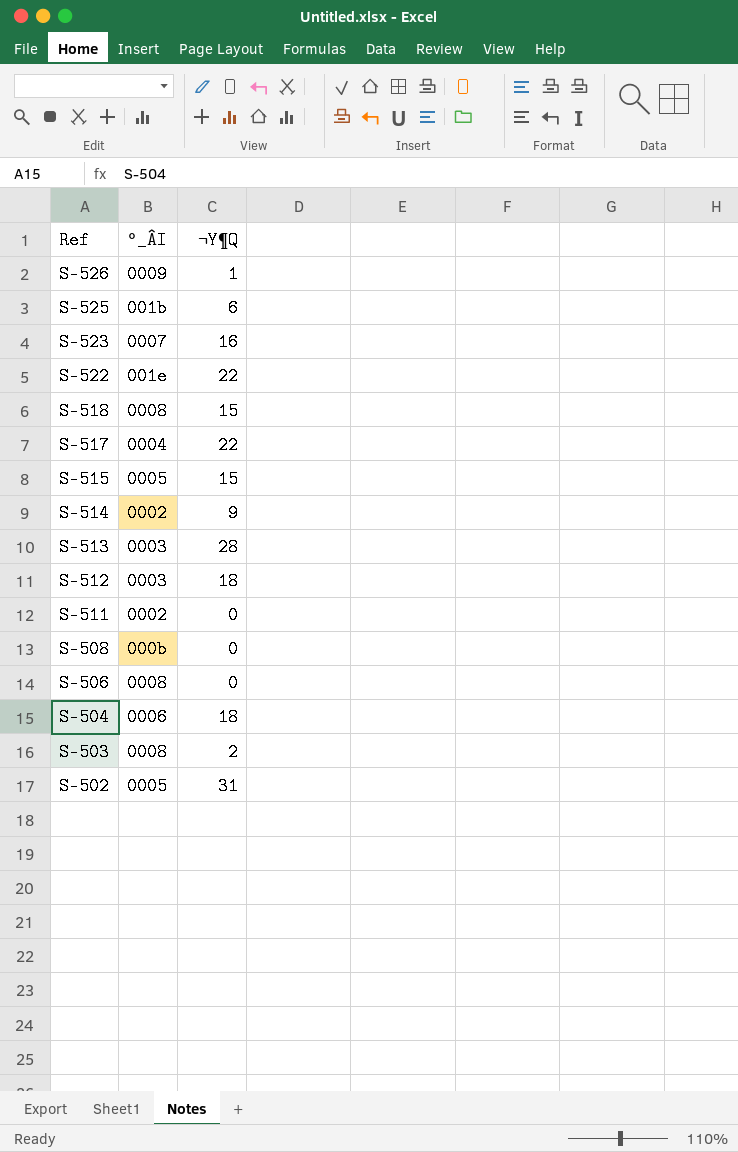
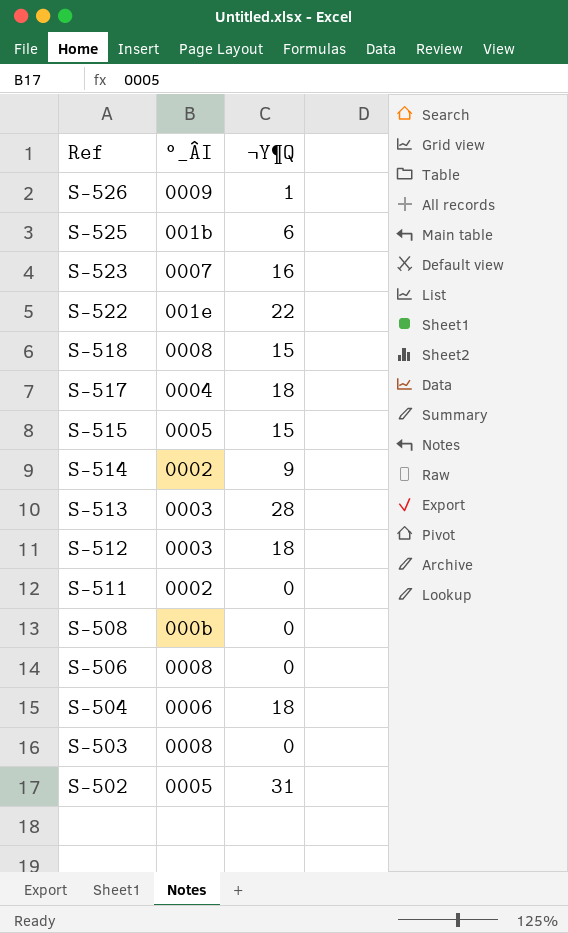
S-517 | ¬Y¶Q: 22 -> 18
S-503 | ¬Y¶Q: 2 -> 0

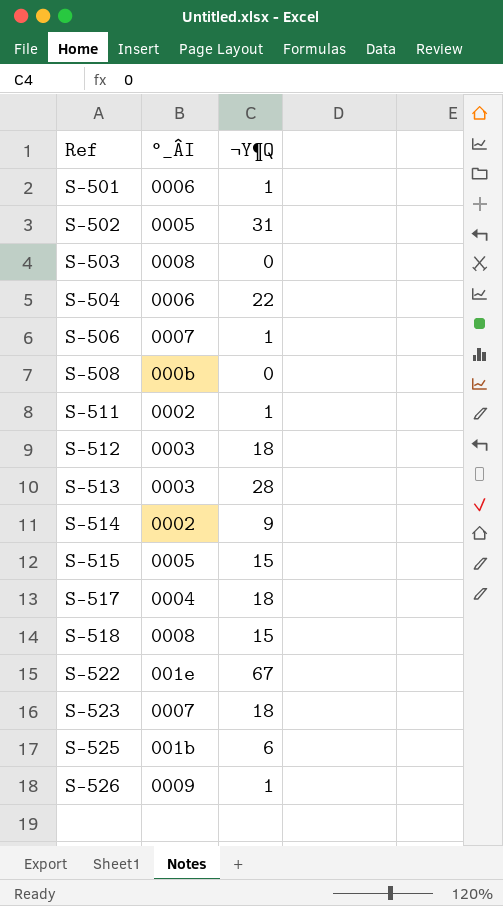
row order: Ref descending -> Ref ascending
row S-501: none -> 0006 | 1
S-504 | ¬Y¶Q: 18 -> 22
S-506 | °_ÂI: 0008 -> 0007
S-506 | ¬Y¶Q: 0 -> 1
S-511 | ¬Y¶Q: 0 -> 1
S-522 | ¬Y¶Q: 22 -> 67
S-523 | ¬Y¶Q: 16 -> 18

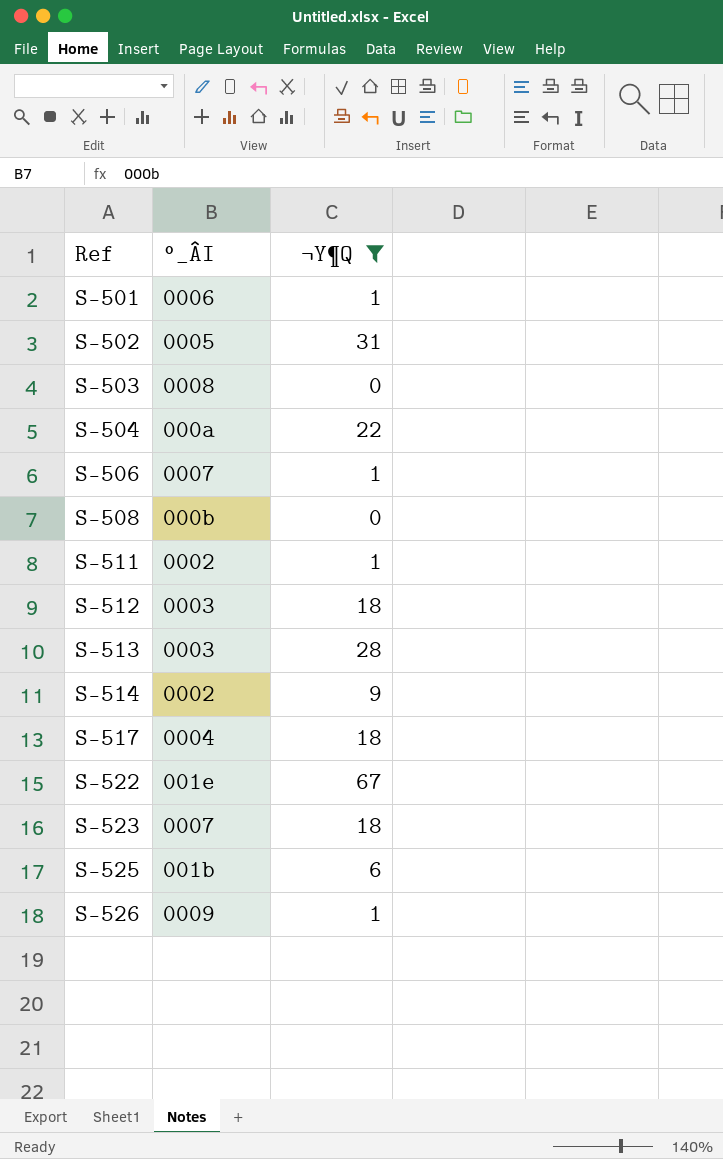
filter: none -> ¬Y¶Q != 15
S-504 | °_ÂI: 0006 -> 000a

